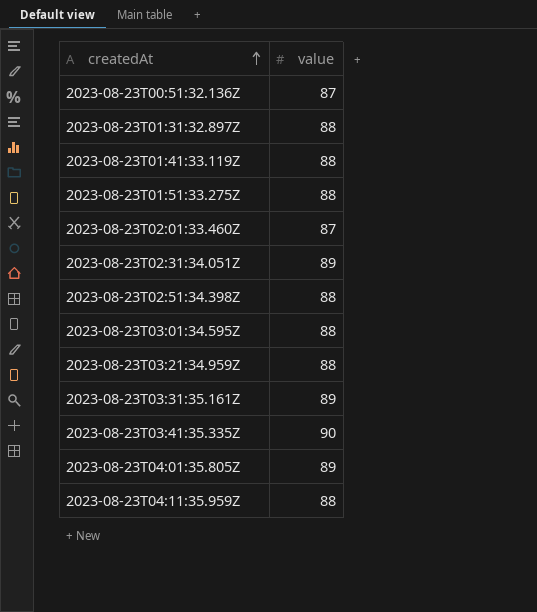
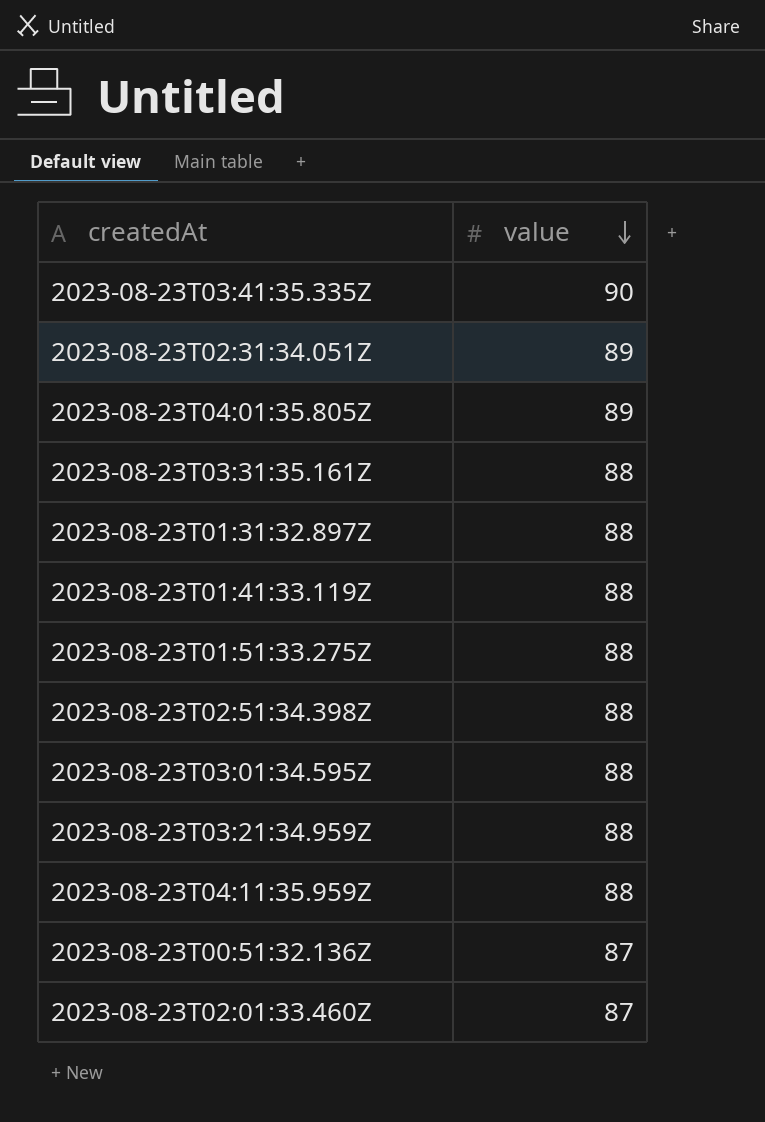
row order: createdAt ascending -> value descending
2023-08-23T03:31:35.161Z | value: 89 -> 88

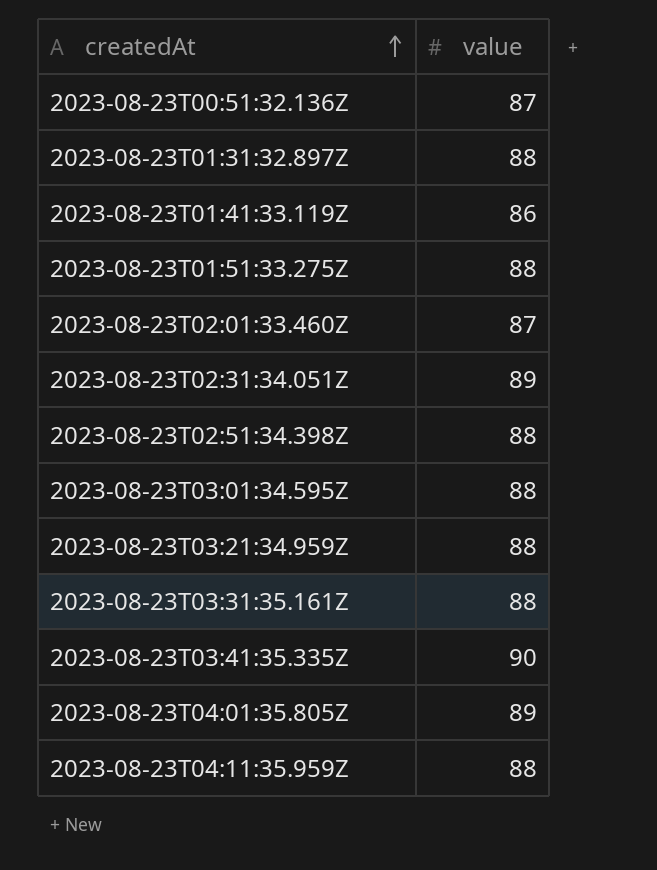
row order: value descending -> createdAt ascending
2023-08-23T01:41:33.119Z | value: 88 -> 86

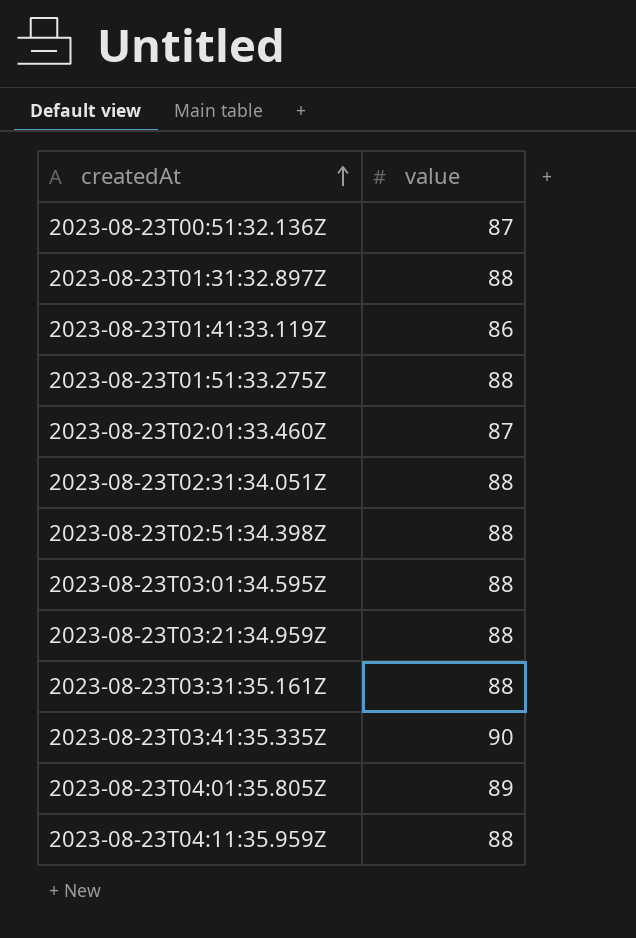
2023-08-23T02:31:34.051Z | value: 89 -> 88

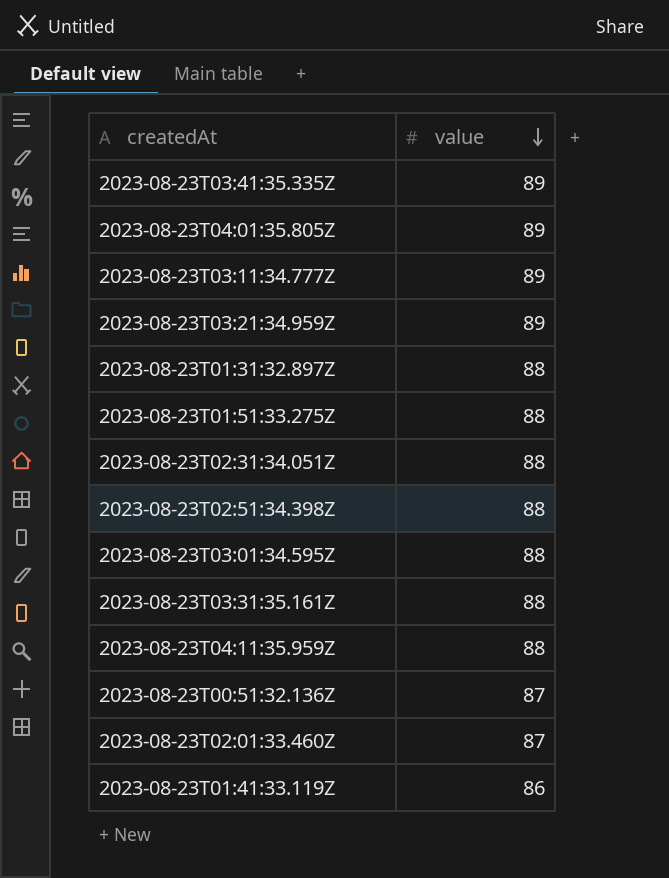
row order: createdAt ascending -> value descending
2023-08-23T03:41:35.335Z | value: 90 -> 89
row 2023-08-23T03:11:34.777Z: none -> 89
2023-08-23T03:21:34.959Z | value: 88 -> 89

